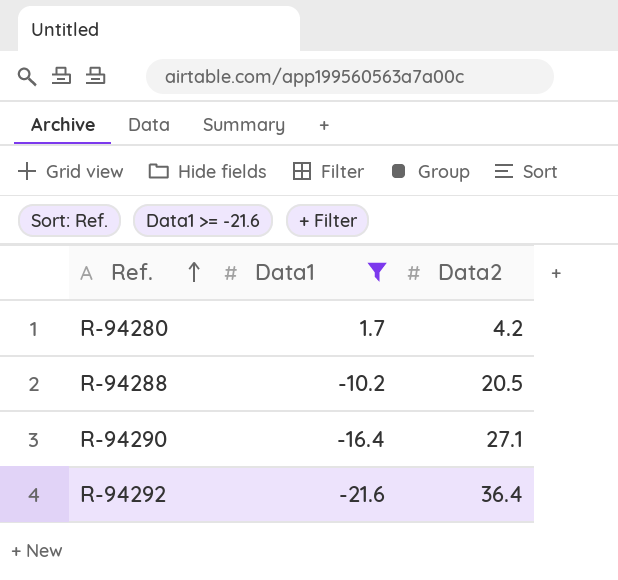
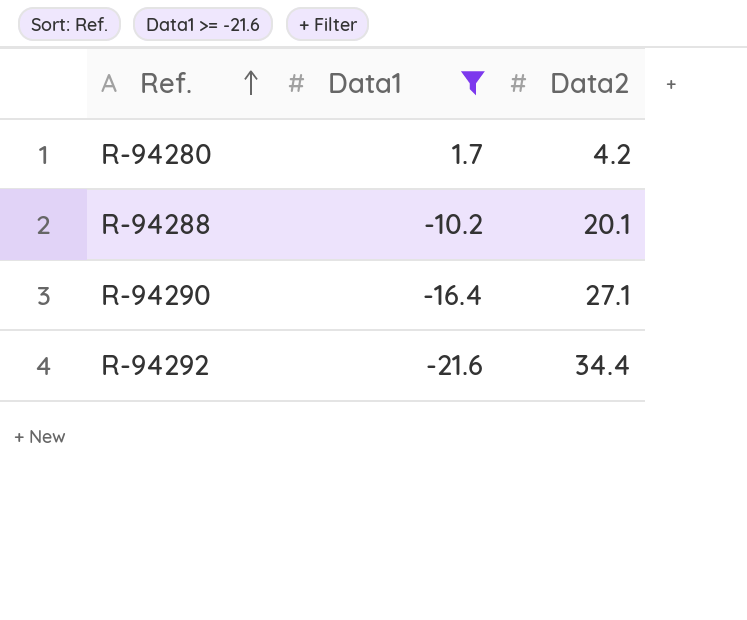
R-94288 | Data2: 20.5 -> 20.1
R-94292 | Data2: 36.4 -> 34.4

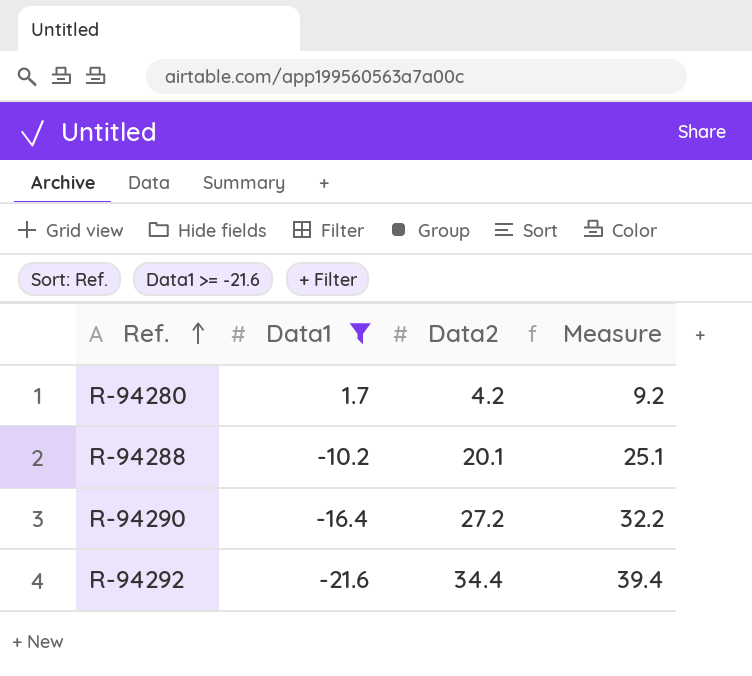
column Measure | formula: none -> [Data2] + 5
R-94290 | Data2: 27.1 -> 27.2

